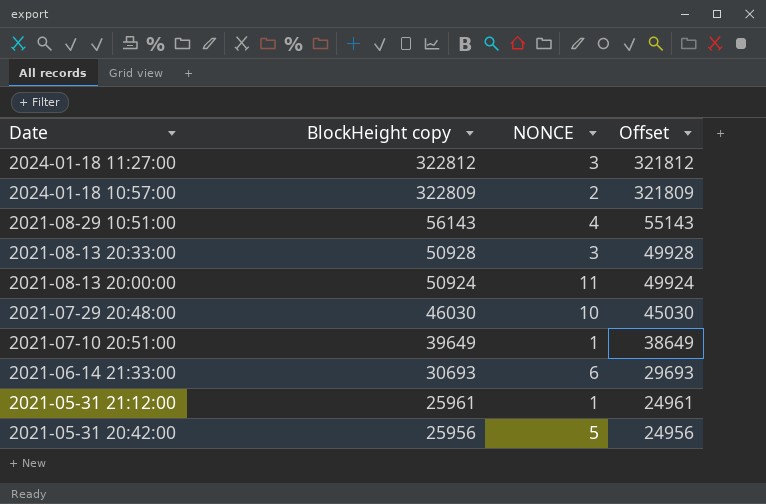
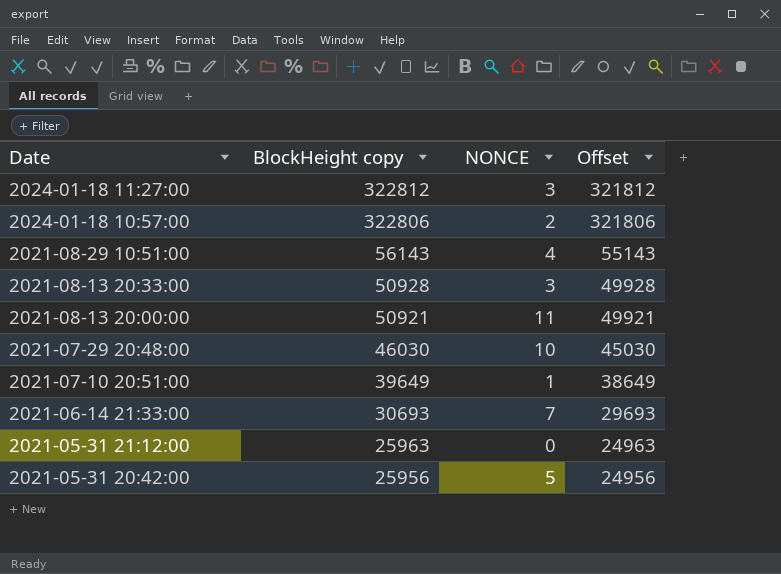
2024-01-18 10:57:00 | BlockHeight copy: 322809 -> 322806
2024-01-18 10:57:00 | Offset: 321809 -> 321806
2021-08-13 20:00:00 | BlockHeight copy: 50924 -> 50921
2021-08-13 20:00:00 | Offset: 49924 -> 49921
2021-06-14 21:33:00 | NONCE: 6 -> 7
2021-05-31 21:12:00 | BlockHeight copy: 25961 -> 25963
2021-05-31 21:12:00 | NONCE: 1 -> 0
2021-05-31 21:12:00 | Offset: 24961 -> 24963

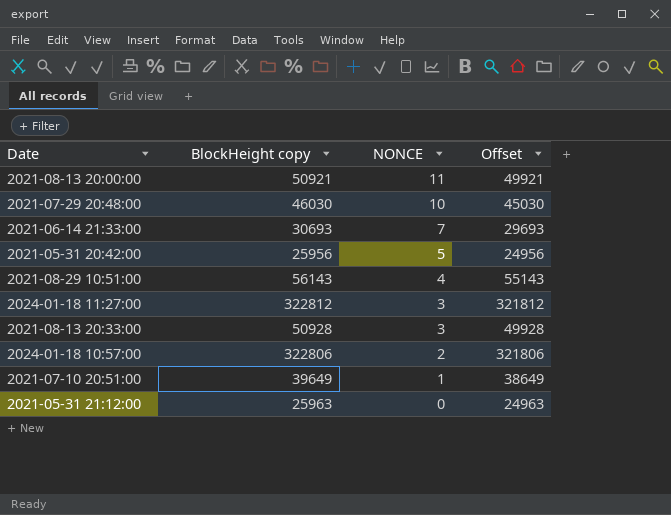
row order: Date descending -> NONCE descending

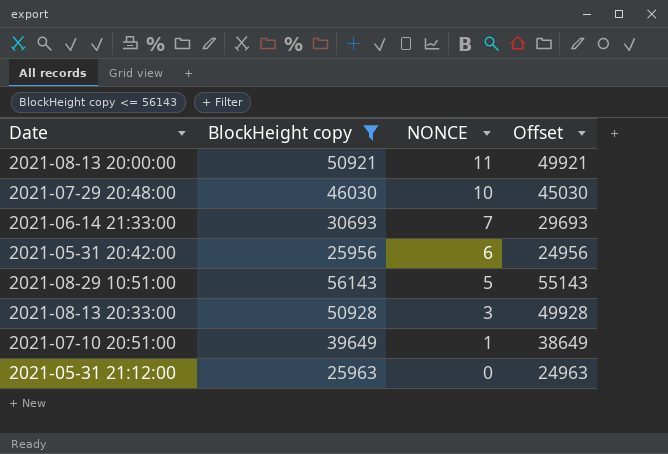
filter: none -> BlockHeight copy <= 56143
2021-05-31 20:42:00 | NONCE: 5 -> 6
2021-08-29 10:51:00 | NONCE: 4 -> 5

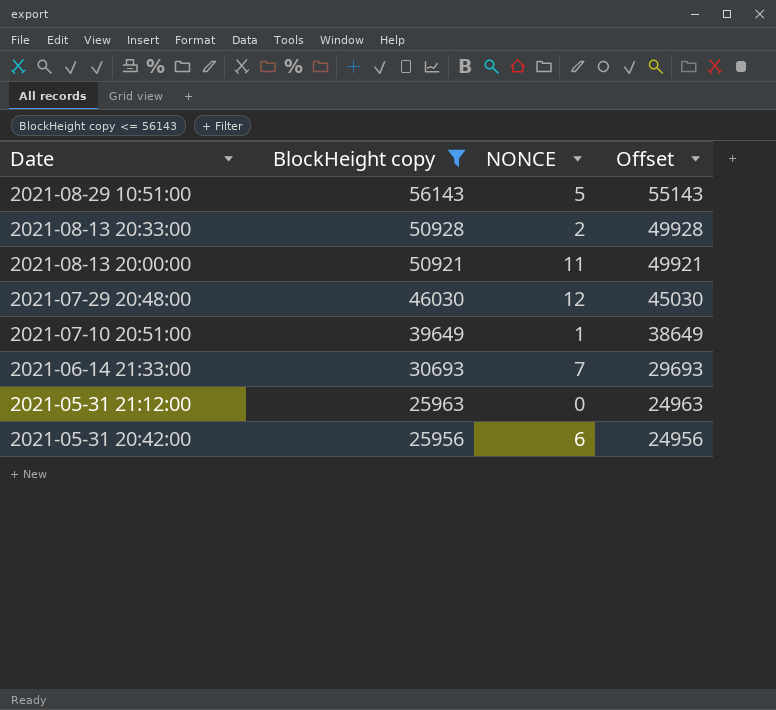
row order: NONCE descending -> Date descending
2021-08-13 20:33:00 | NONCE: 3 -> 2
2021-07-29 20:48:00 | NONCE: 10 -> 12

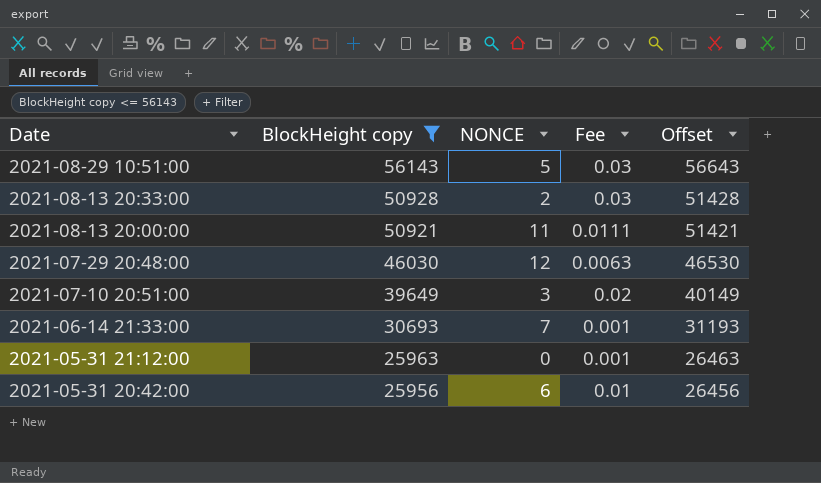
column Fee | position: none -> 4
column Offset | formula: [BlockHeight copy] - 1000 -> [BlockHeight copy] + 500
2021-07-10 20:51:00 | NONCE: 1 -> 3

